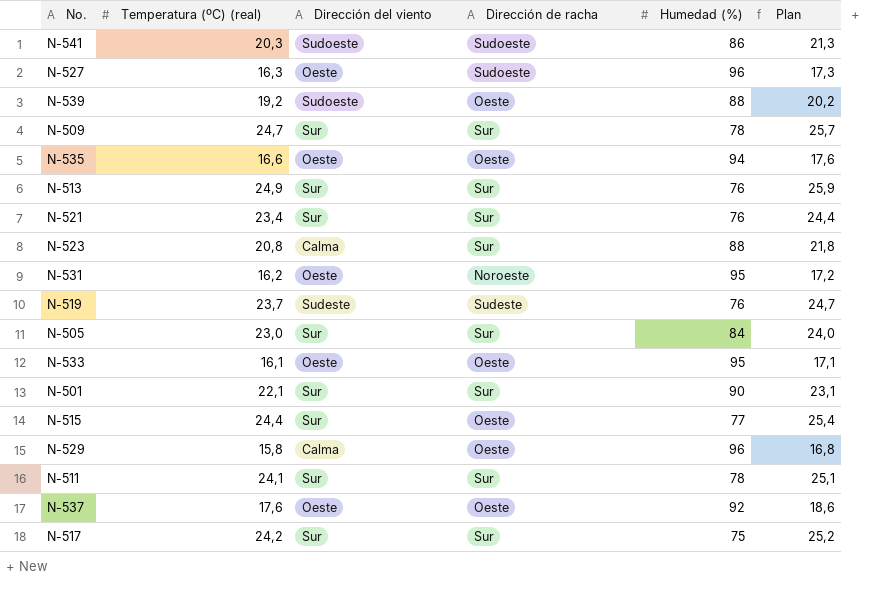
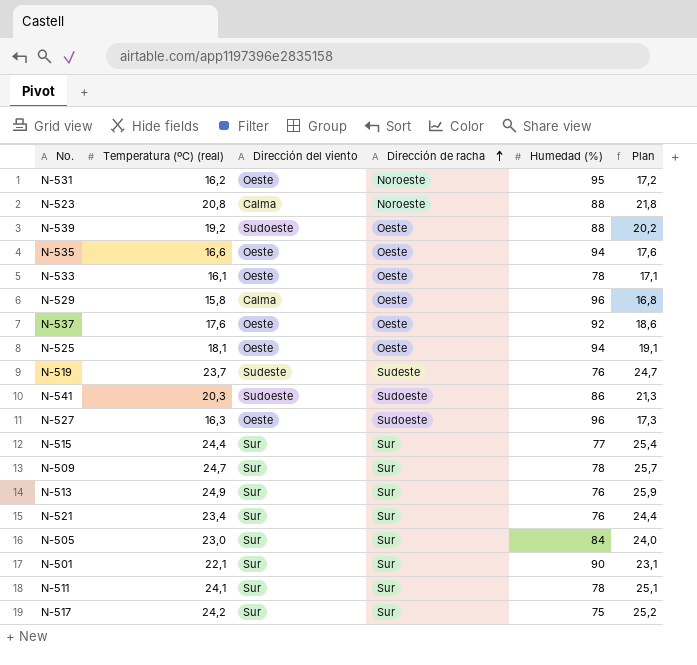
row order: none -> Dirección de racha ascending
N-523 | Dirección de racha: Sur -> Noroeste
N-533 | Humedad (%): 95 -> 78
row N-525: none -> 18,1 | Oeste | Oeste | 94 | 19,1
N-515 | Dirección de racha: Oeste -> Sur

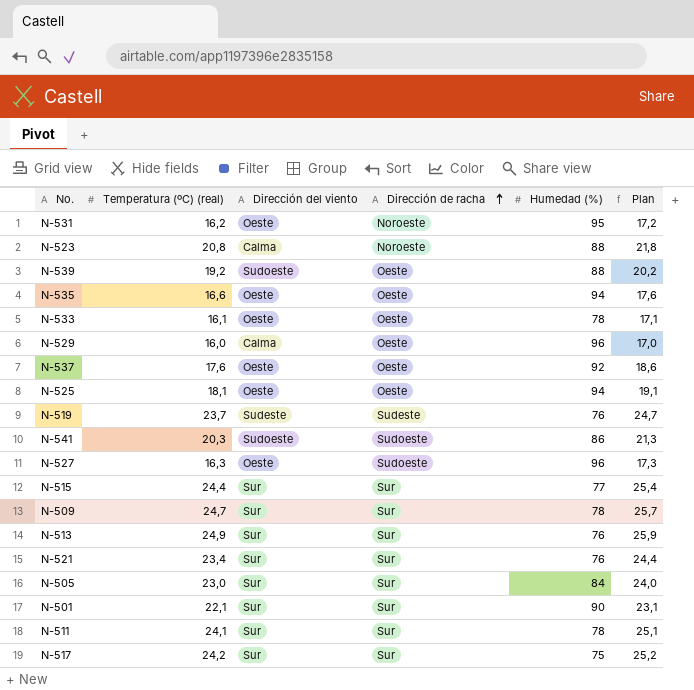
N-529 | Temperatura (ºC) (real): 15,8 -> 16,0
N-529 | Plan: 16,8 -> 17,0

